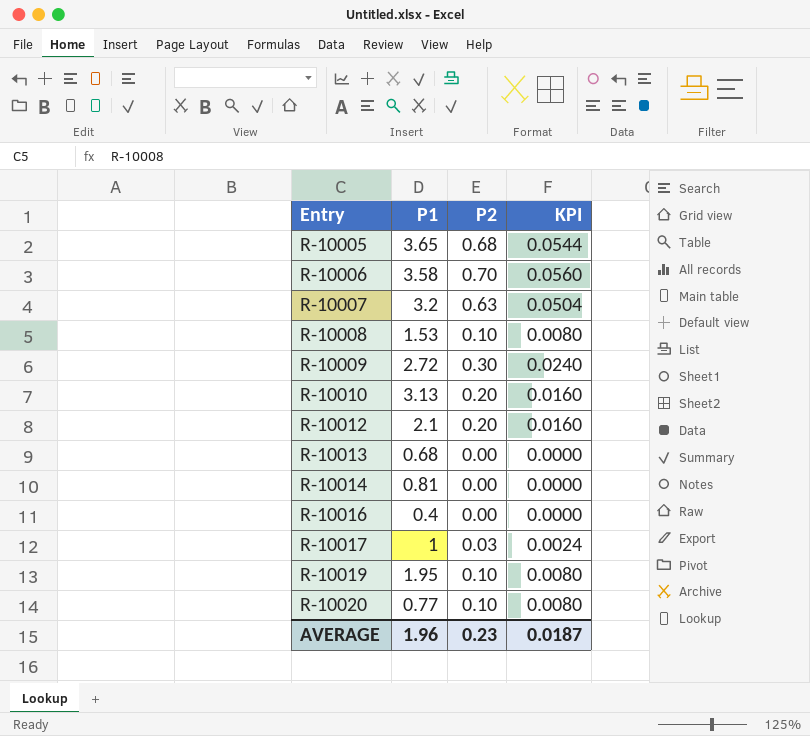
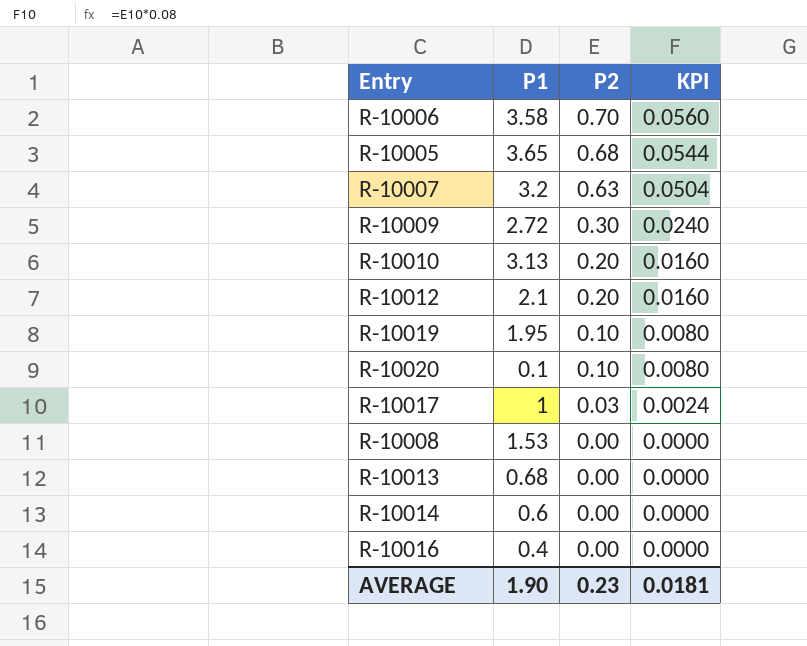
row order: Entry ascending -> P2 descending
R-10020 | P1: 0.77 -> 0.1
R-10008 | P2: 0.10 -> 0.00
R-10008 | KPI: 0.0080 -> 0.0000
R-10014 | P1: 0.81 -> 0.6
AVERAGE | P1: 1.96 -> 1.90
AVERAGE | KPI: 0.0187 -> 0.0181

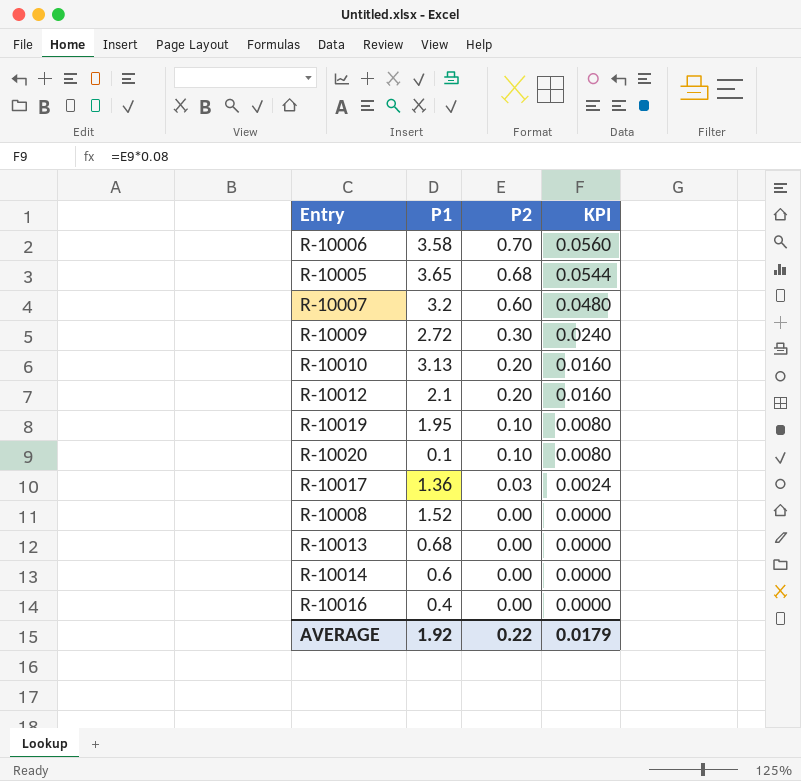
R-10007 | P2: 0.63 -> 0.60
R-10007 | KPI: 0.0504 -> 0.0480
R-10017 | P1: 1 -> 1.36
R-10008 | P1: 1.53 -> 1.52
AVERAGE | P1: 1.90 -> 1.92
AVERAGE | P2: 0.23 -> 0.22
AVERAGE | KPI: 0.0181 -> 0.0179

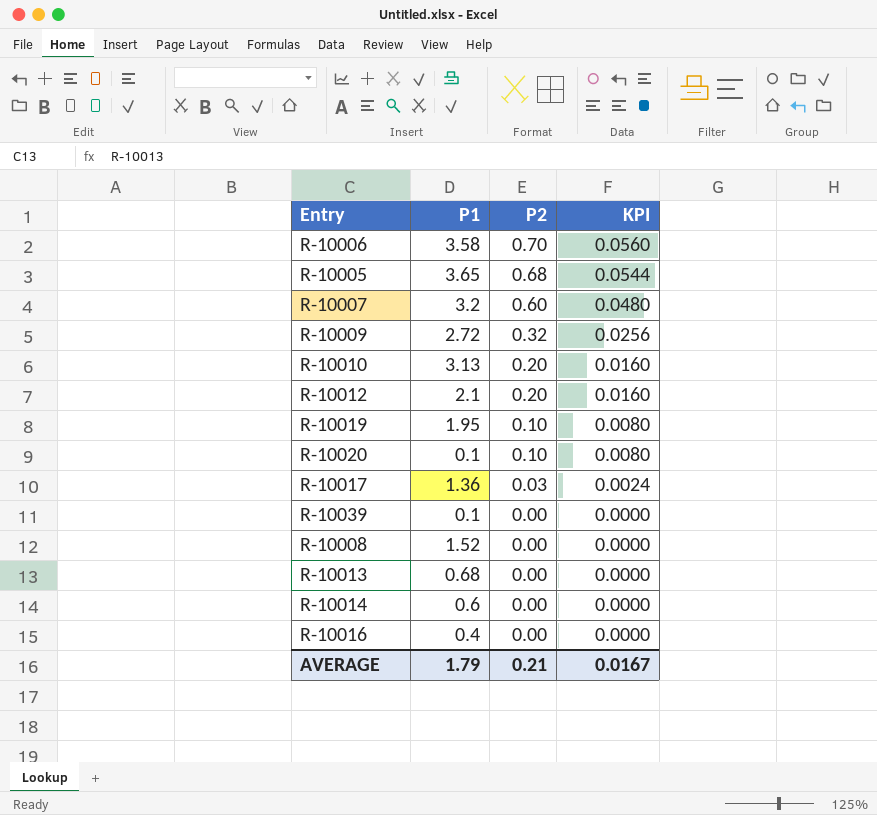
R-10009 | P2: 0.30 -> 0.32
R-10009 | KPI: 0.0240 -> 0.0256
row R-10039: none -> 0.1 | 0.00 | 0.0000
AVERAGE | P1: 1.92 -> 1.79
AVERAGE | P2: 0.22 -> 0.21
AVERAGE | KPI: 0.0179 -> 0.0167

